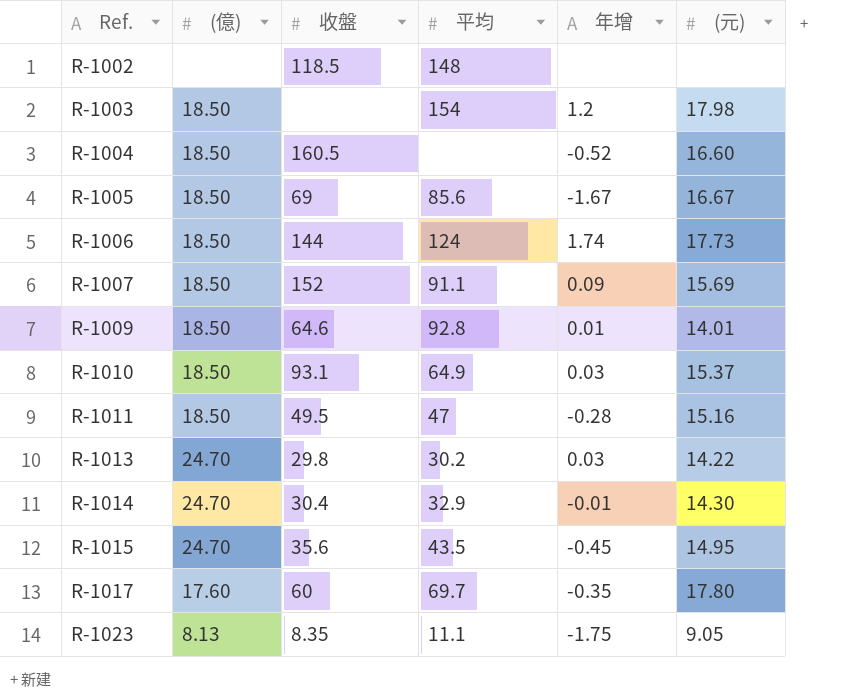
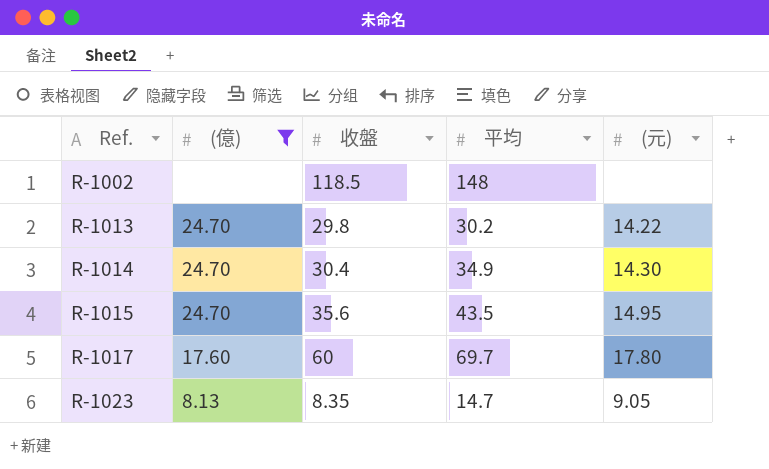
filter: none -> (億) != 18.50
column 年增 | position: 5 -> none
R-1014 | 平均: 32.9 -> 34.9
R-1023 | 平均: 11.1 -> 14.7

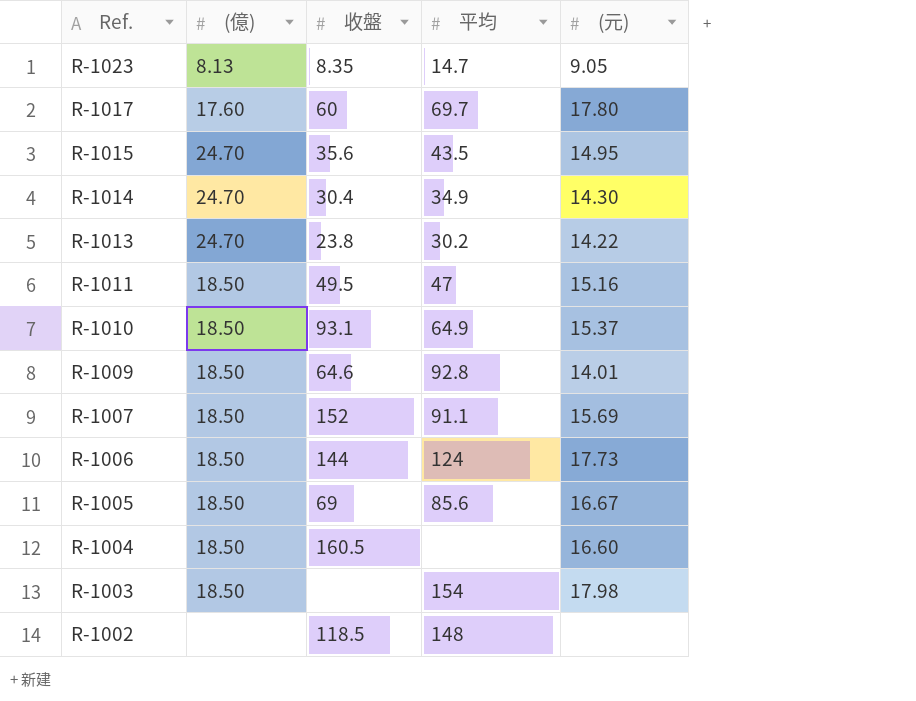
filter: (億) != 18.50 -> none
row order: Ref. ascending -> Ref. descending
R-1013 | 收盤: 29.8 -> 23.8

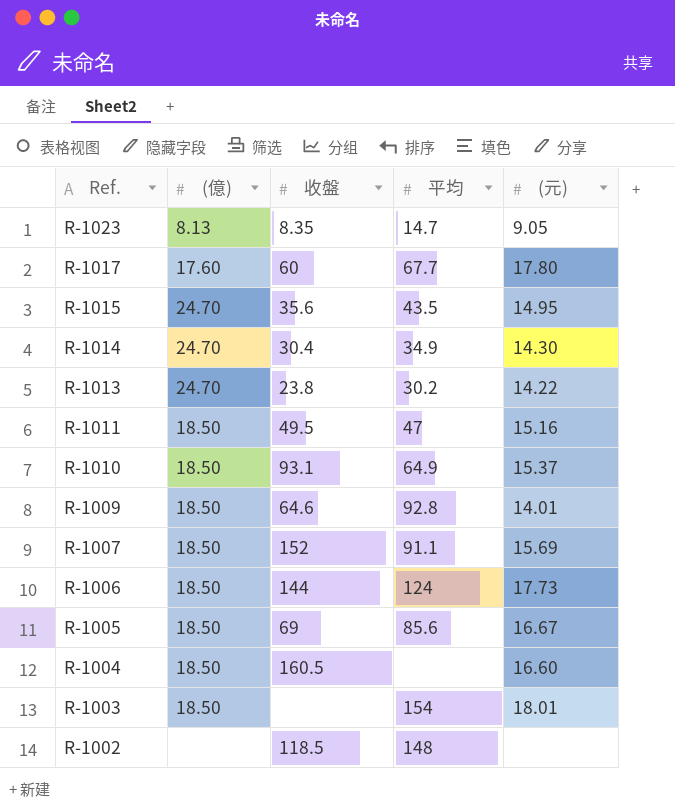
R-1017 | 平均: 69.7 -> 67.7
R-1003 | (元): 17.98 -> 18.01

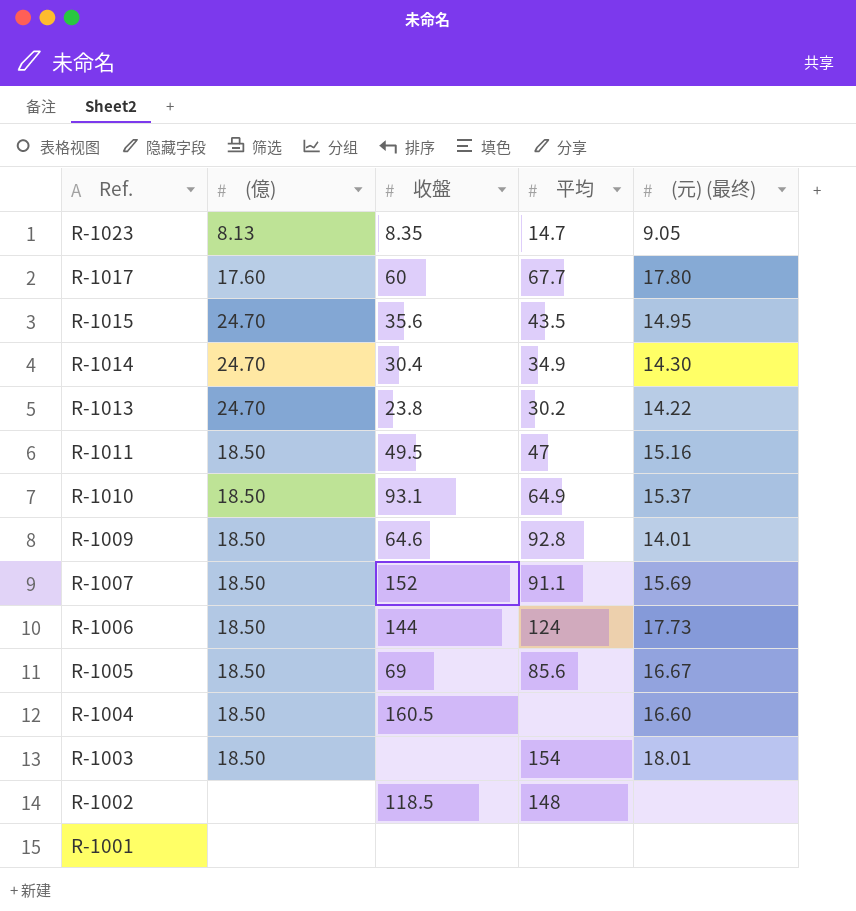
column name: (元) -> (元) (最终)
row R-1001: none -> none | none | none | none

